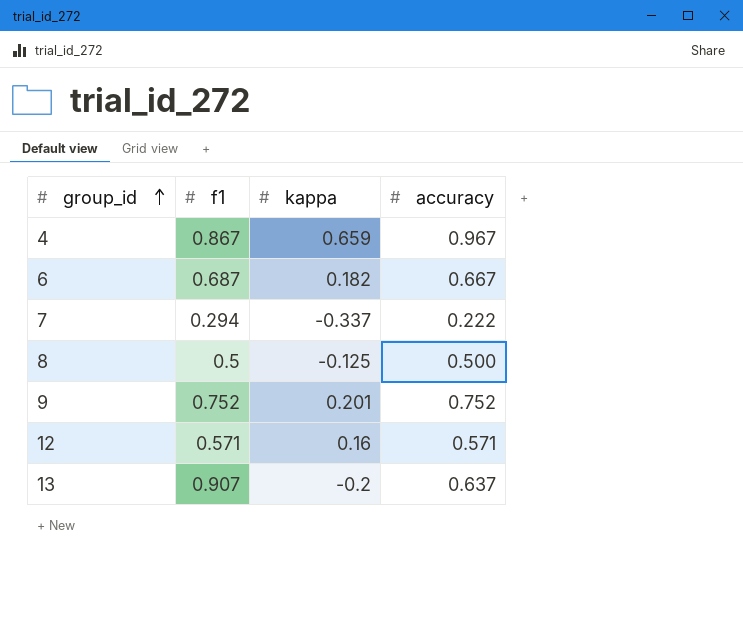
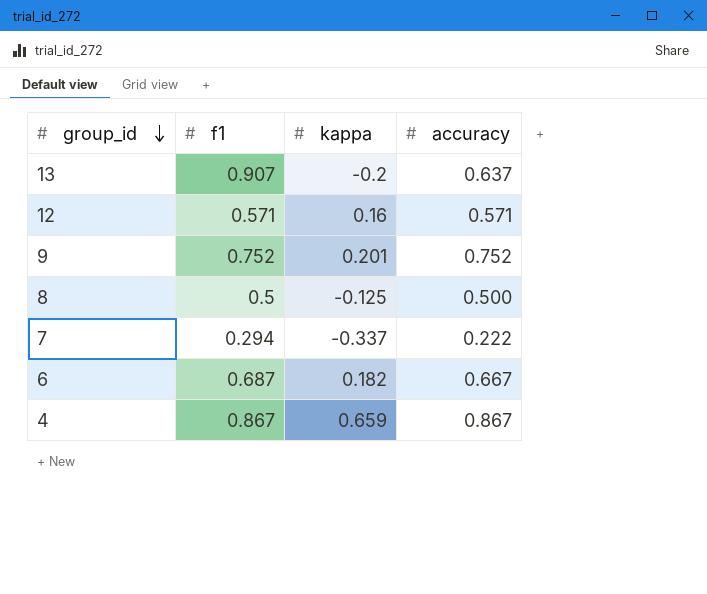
row order: group_id ascending -> group_id descending
4 | accuracy: 0.967 -> 0.867

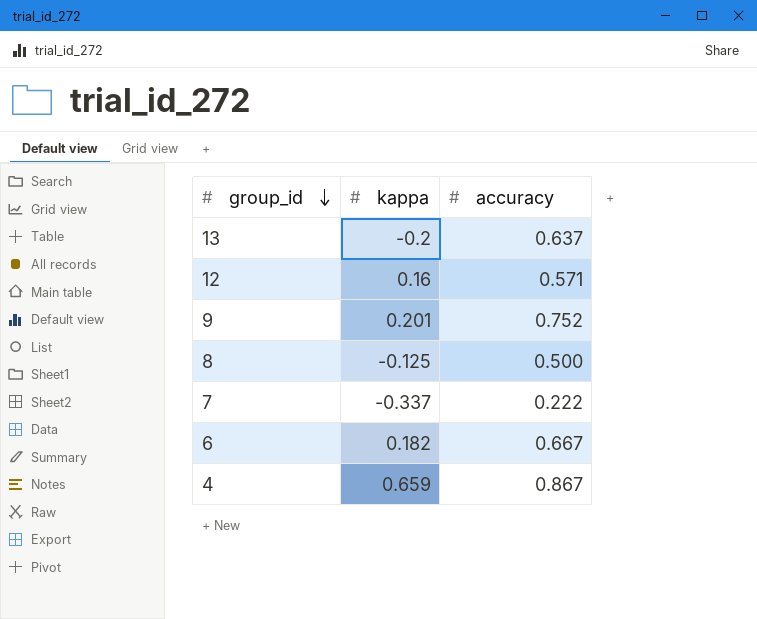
column f1 | position: 2 -> none

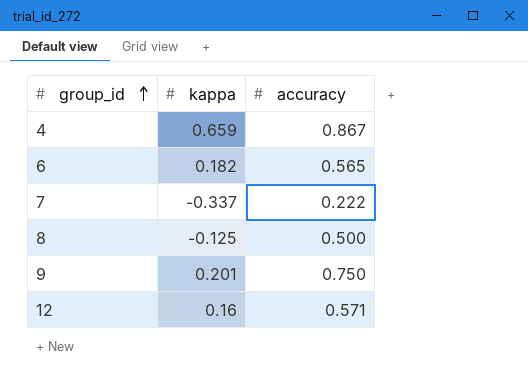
row order: group_id descending -> group_id ascending
row 13: -0.2 | 0.637 -> none
6 | accuracy: 0.667 -> 0.565
9 | accuracy: 0.752 -> 0.750

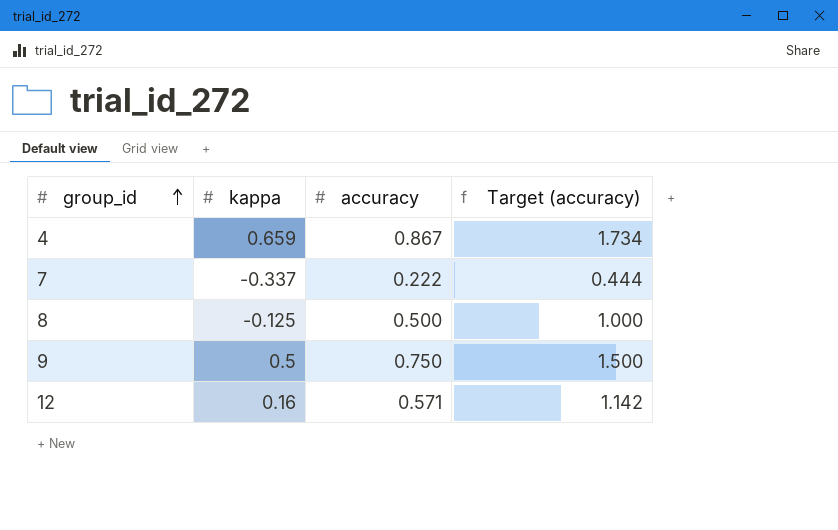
column Target (accuracy) | formula: none -> [accuracy] * 2
row 6: 0.182 | 0.565 -> none
9 | kappa: 0.201 -> 0.5

